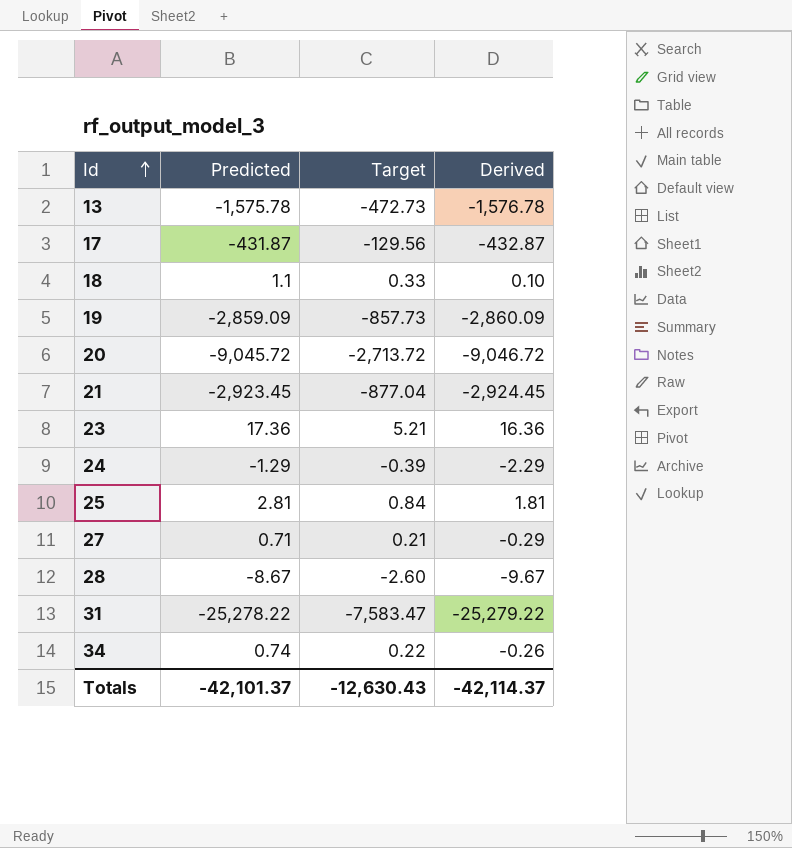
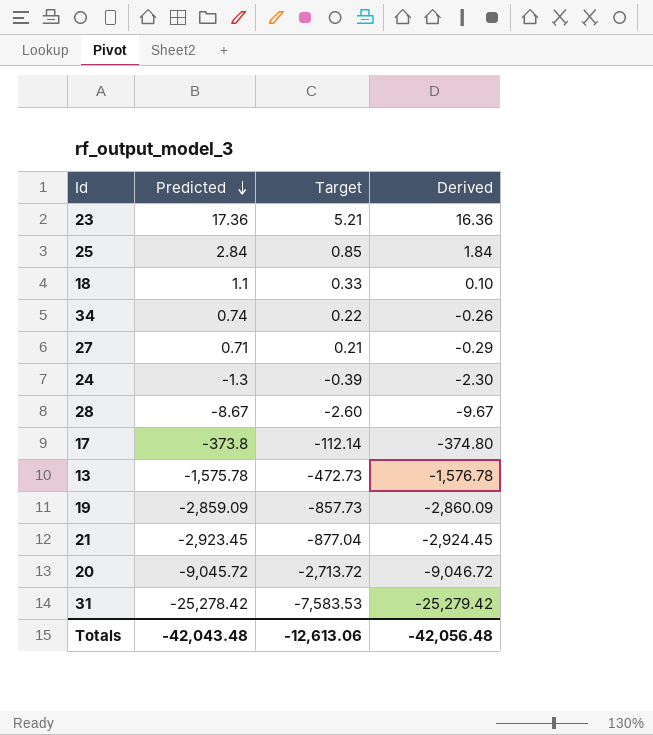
row order: Id ascending -> Predicted descending
25 | Predicted: 2.81 -> 2.84
25 | Target: 0.84 -> 0.85
25 | Derived: 1.81 -> 1.84
24 | Predicted: -1.29 -> -1.3
24 | Derived: -2.29 -> -2.30
17 | Predicted: -431.87 -> -373.8
17 | Target: -129.56 -> -112.14
17 | Derived: -432.87 -> -374.80
31 | Predicted: -25,278.22 -> -25,278.42
31 | Target: -7,583.47 -> -7,583.53
31 | Derived: -25,279.22 -> -25,279.42
Totals | Predicted: -42,101.37 -> -42,043.48
Totals | Target: -12,630.43 -> -12,613.06
Totals | Derived: -42,114.37 -> -42,056.48

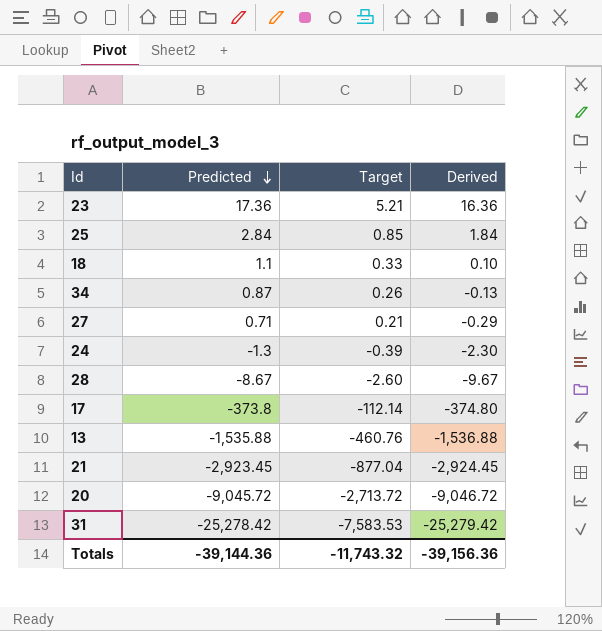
row 19: -2,859.09 | -857.73 | -2,860.09 -> none
34 | Predicted: 0.74 -> 0.87
34 | Target: 0.22 -> 0.26
34 | Derived: -0.26 -> -0.13
13 | Predicted: -1,575.78 -> -1,535.88
13 | Target: -472.73 -> -460.76
13 | Derived: -1,576.78 -> -1,536.88
Totals | Predicted: -42,043.48 -> -39,144.36
Totals | Target: -12,613.06 -> -11,743.32
Totals | Derived: -42,056.48 -> -39,156.36

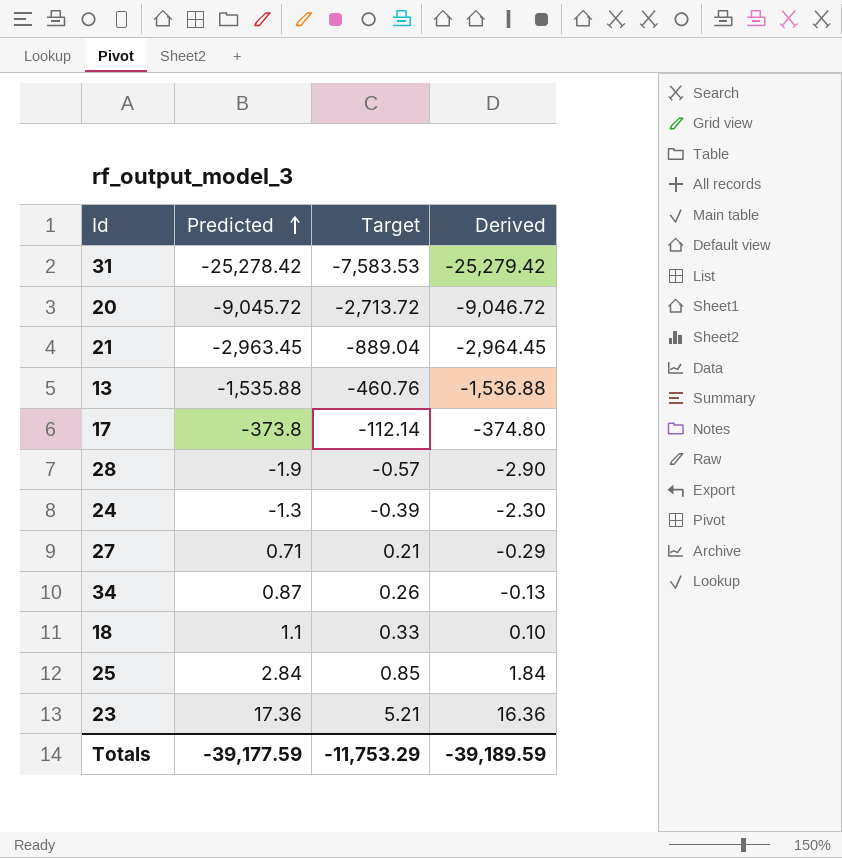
row order: Predicted descending -> Predicted ascending
21 | Predicted: -2,923.45 -> -2,963.45
21 | Target: -877.04 -> -889.04
21 | Derived: -2,924.45 -> -2,964.45
28 | Predicted: -8.67 -> -1.9
28 | Target: -2.60 -> -0.57
28 | Derived: -9.67 -> -2.90
Totals | Predicted: -39,144.36 -> -39,177.59
Totals | Target: -11,743.32 -> -11,753.29
Totals | Derived: -39,156.36 -> -39,189.59

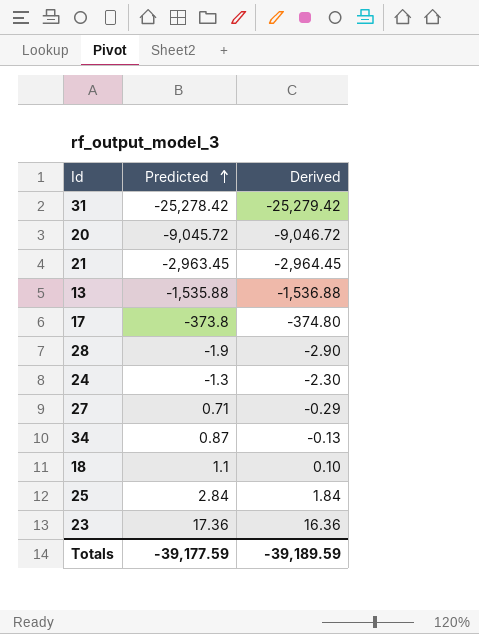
column Target | formula: [Predicted] * 0.3 -> none

